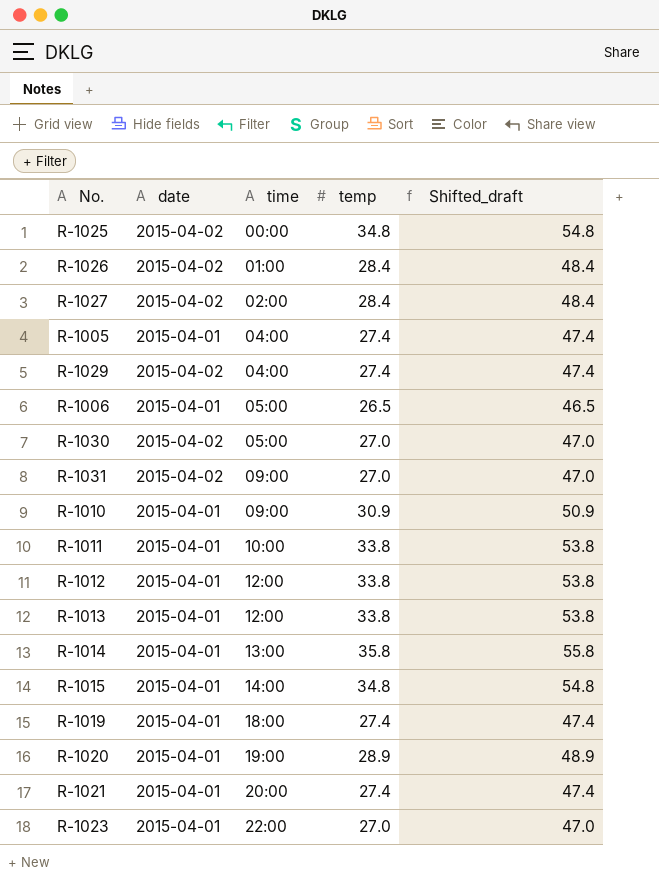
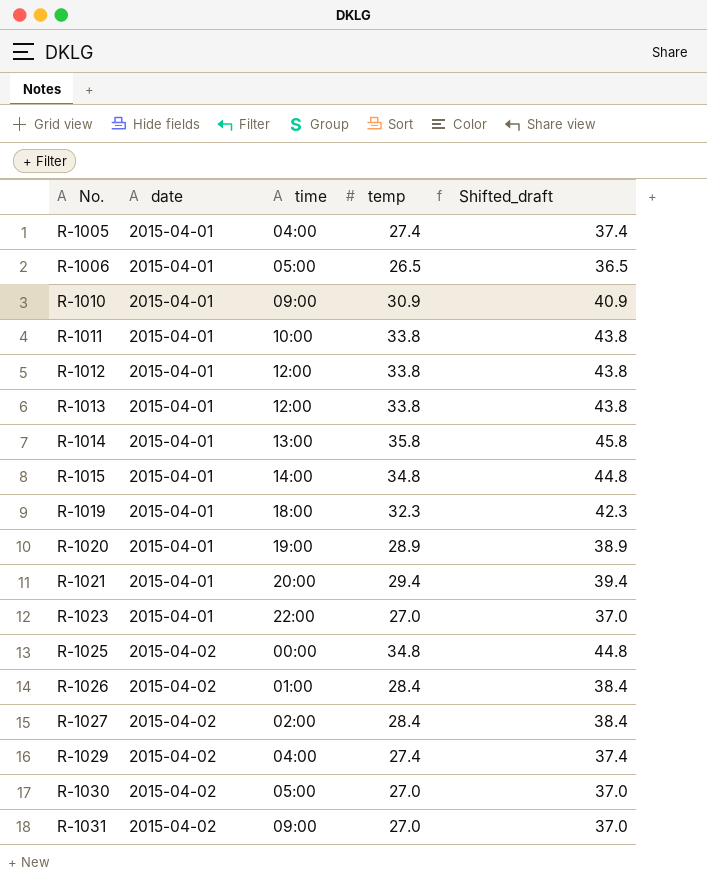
row order: time ascending -> No. ascending
column Shifted_draft | formula: [temp] + 20 -> [temp] + 10
R-1019 | temp: 27.4 -> 32.3
R-1021 | temp: 27.4 -> 29.4

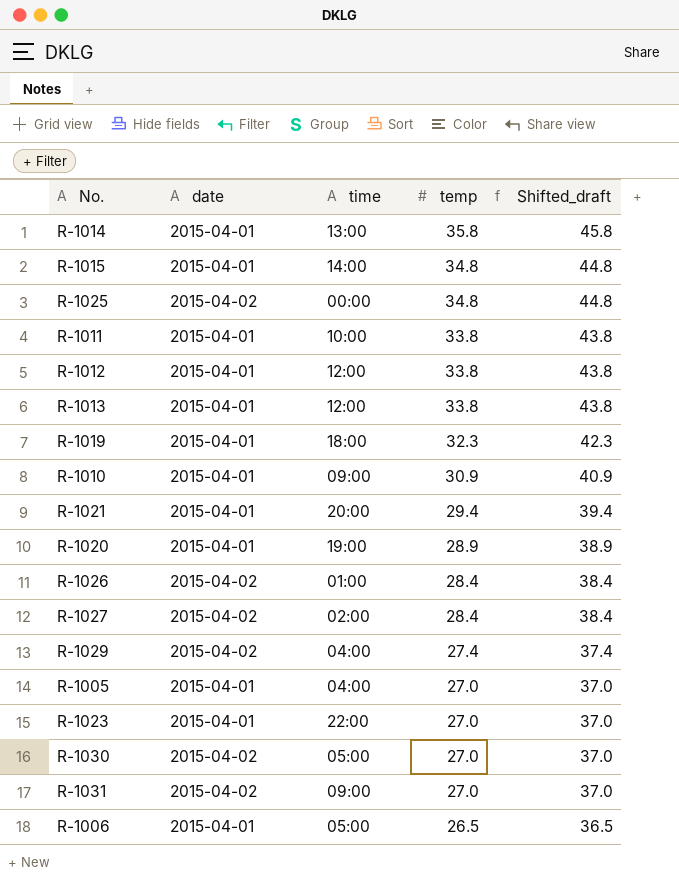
row order: No. ascending -> temp descending
R-1005 | temp: 27.4 -> 27.0
R-1005 | Shifted_draft: 37.4 -> 37.0

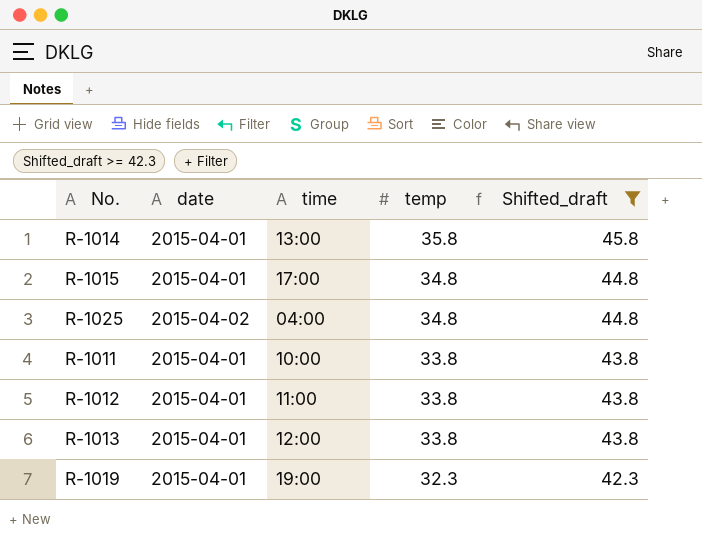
filter: none -> Shifted_draft >= 42.3
R-1015 | time: 14:00 -> 17:00
R-1025 | time: 00:00 -> 04:00
R-1012 | time: 12:00 -> 11:00
R-1019 | time: 18:00 -> 19:00

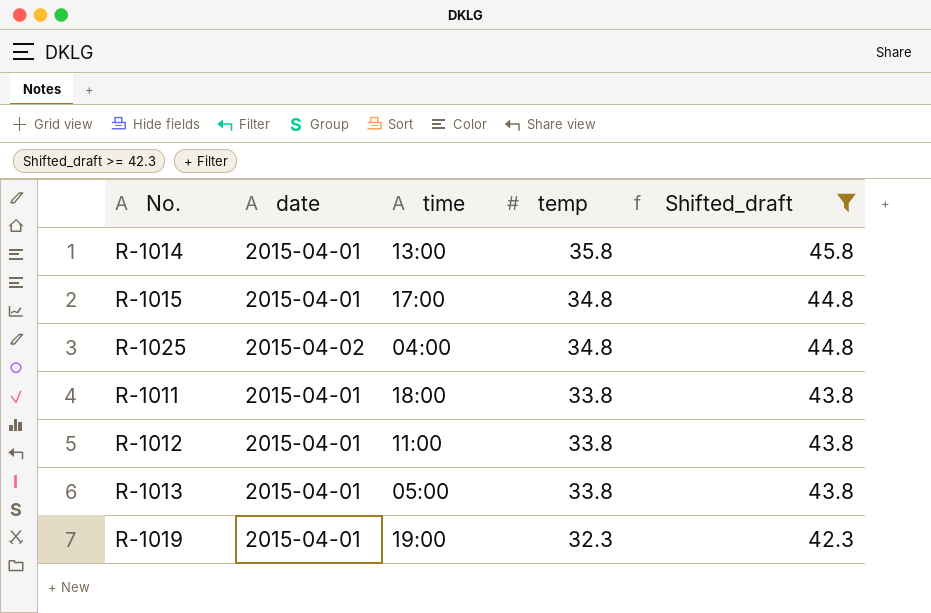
R-1011 | time: 10:00 -> 18:00
R-1013 | time: 12:00 -> 05:00

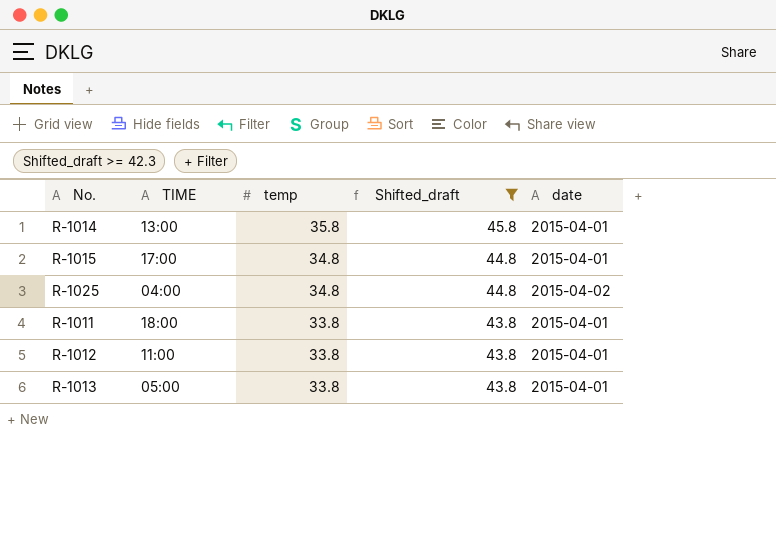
column name: time -> TIME
column date | position: 2 -> 5
row R-1019: 2015-04-01 | 19:00 | 32.3 | 42.3 -> none

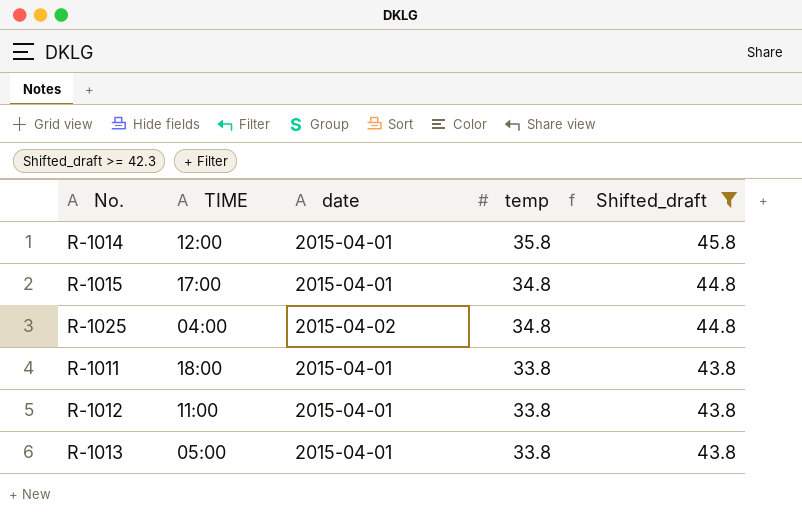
column date | position: 5 -> 3
R-1014 | TIME: 13:00 -> 12:00

